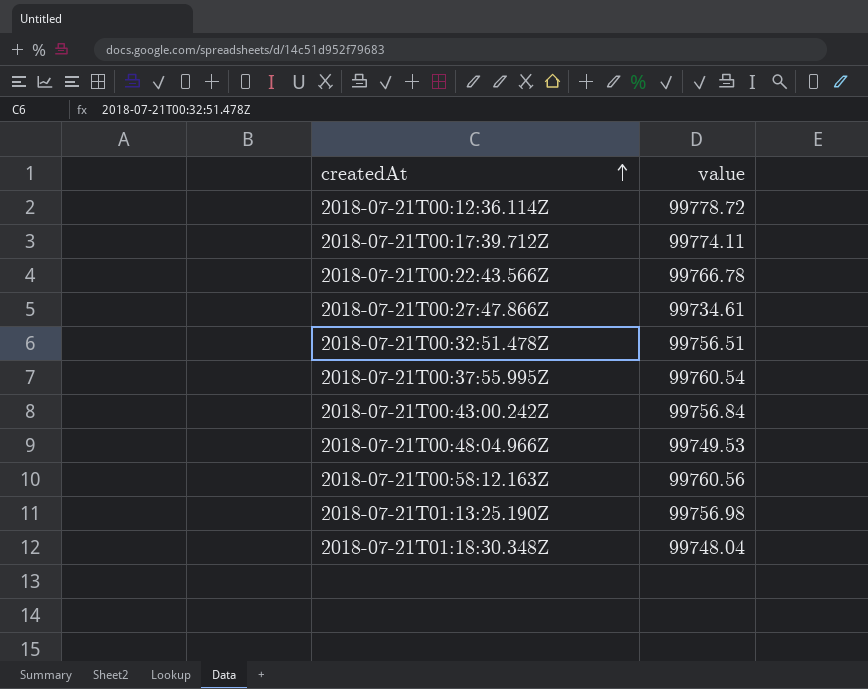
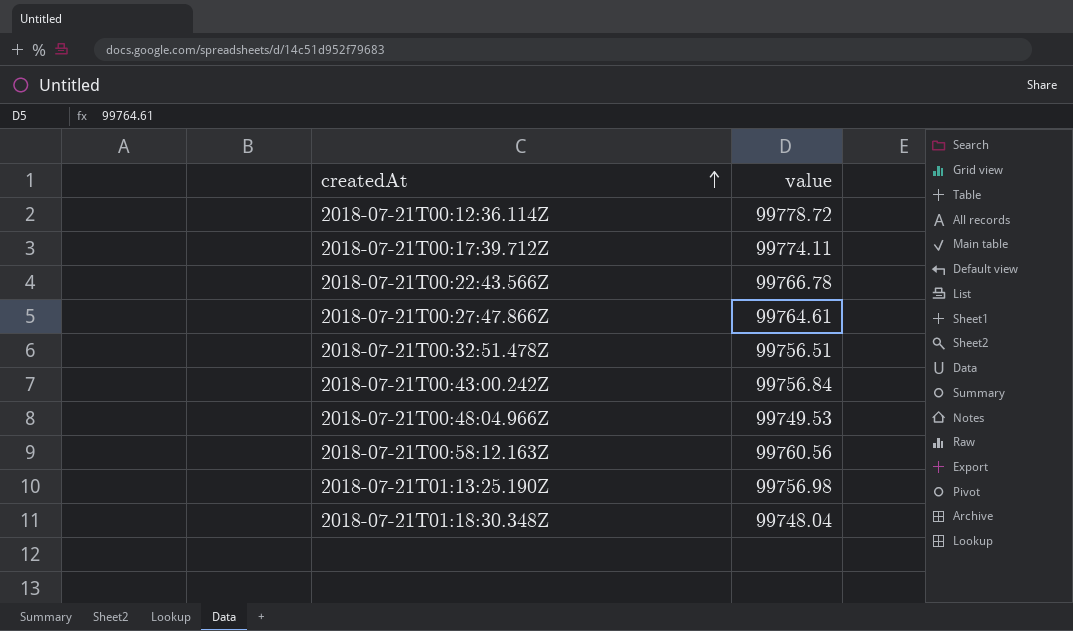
row 2018-07-21T00:37:55.995Z: 99760.54 -> none
2018-07-21T00:27:47.866Z | value: 99734.61 -> 99764.61

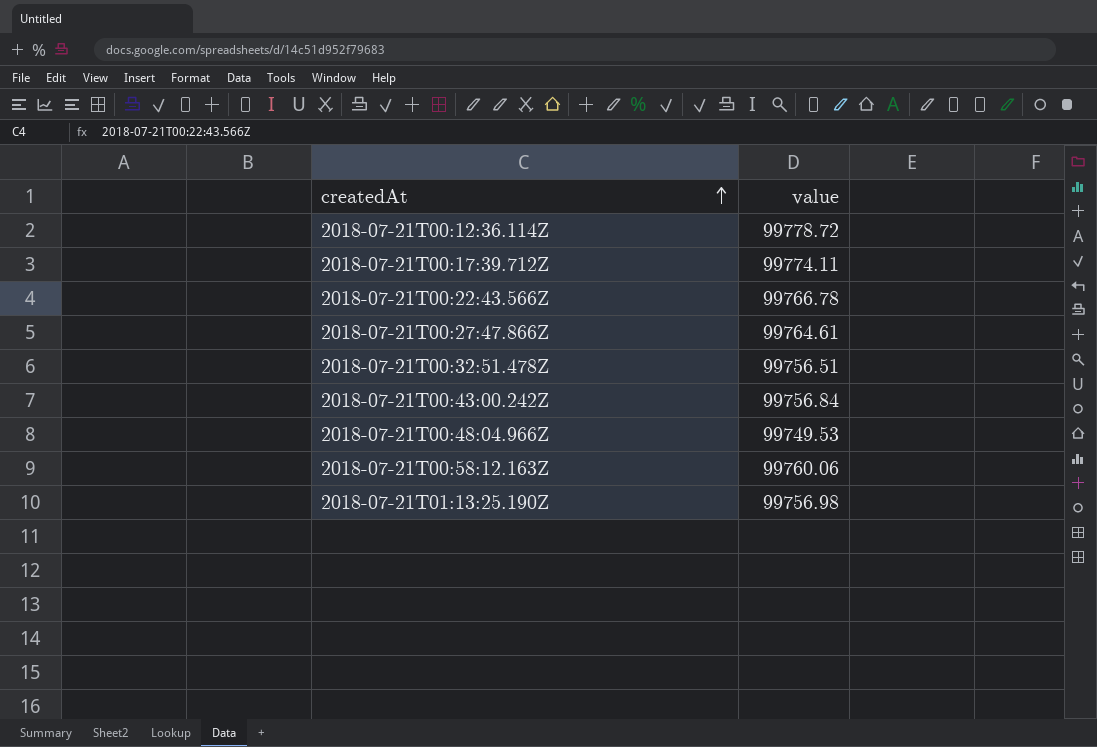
row 2018-07-21T01:18:30.348Z: 99748.04 -> none
2018-07-21T00:58:12.163Z | value: 99760.56 -> 99760.06

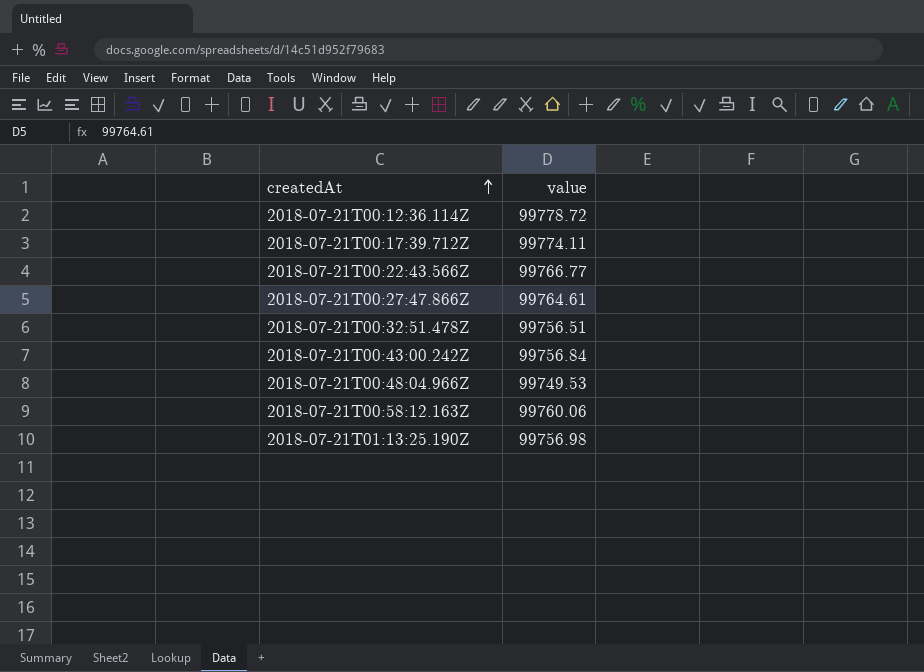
2018-07-21T00:22:43.566Z | value: 99766.78 -> 99766.77

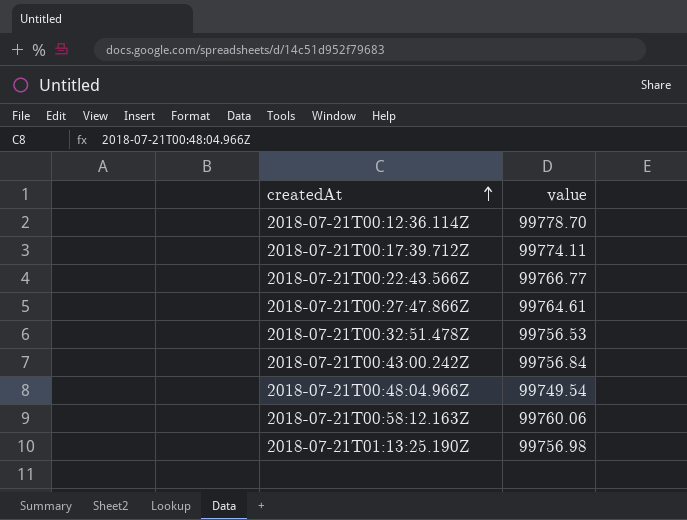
2018-07-21T00:12:36.114Z | value: 99778.72 -> 99778.70
2018-07-21T00:32:51.478Z | value: 99756.51 -> 99756.53
2018-07-21T00:48:04.966Z | value: 99749.53 -> 99749.54

